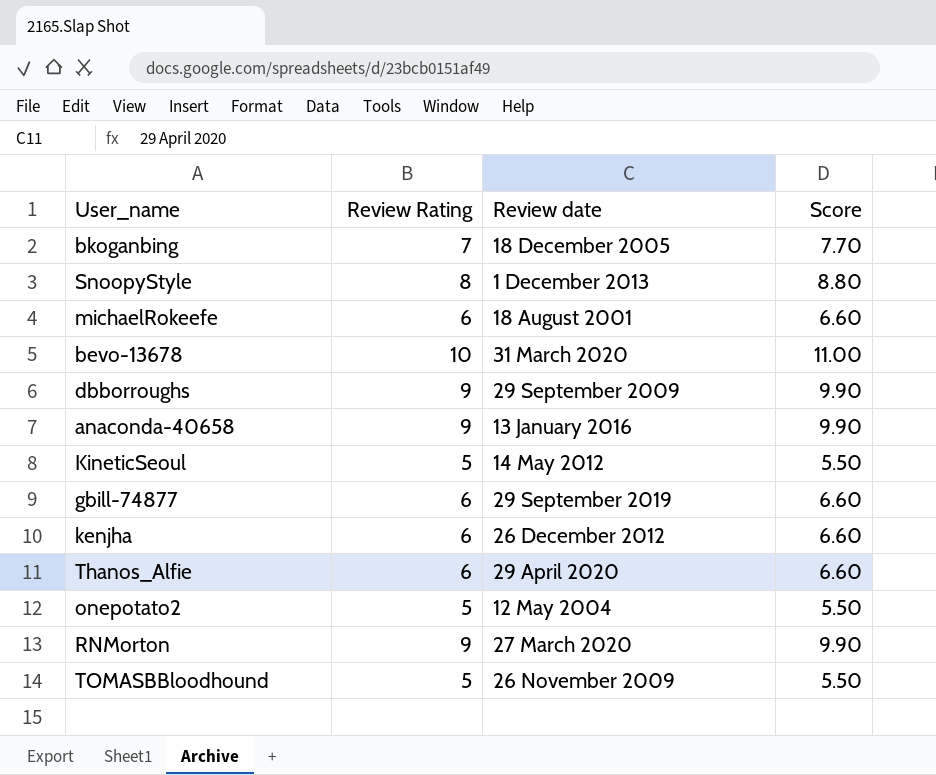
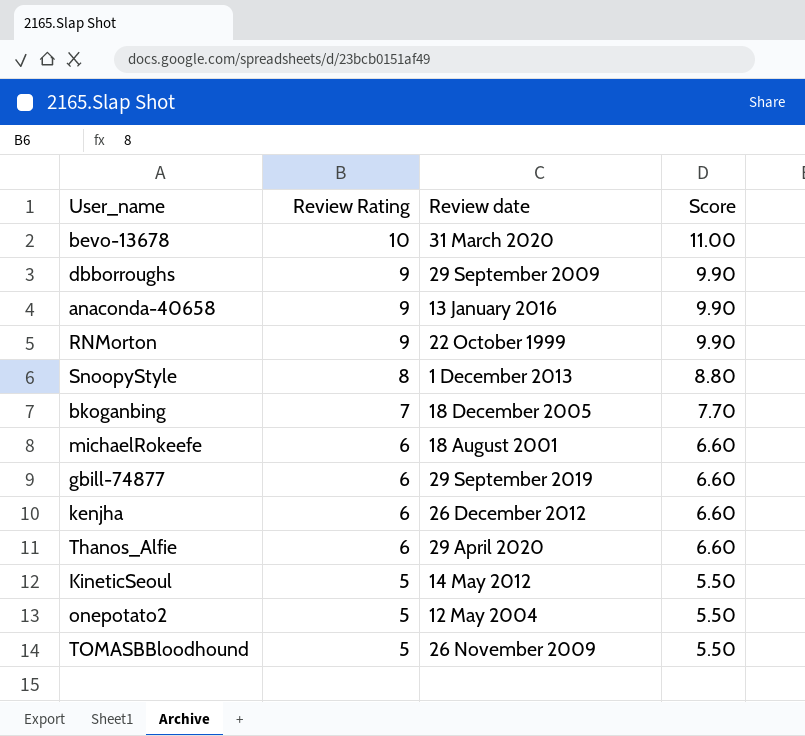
row order: none -> Review Rating descending
RNMorton | Review date: 27 March 2020 -> 22 October 1999

